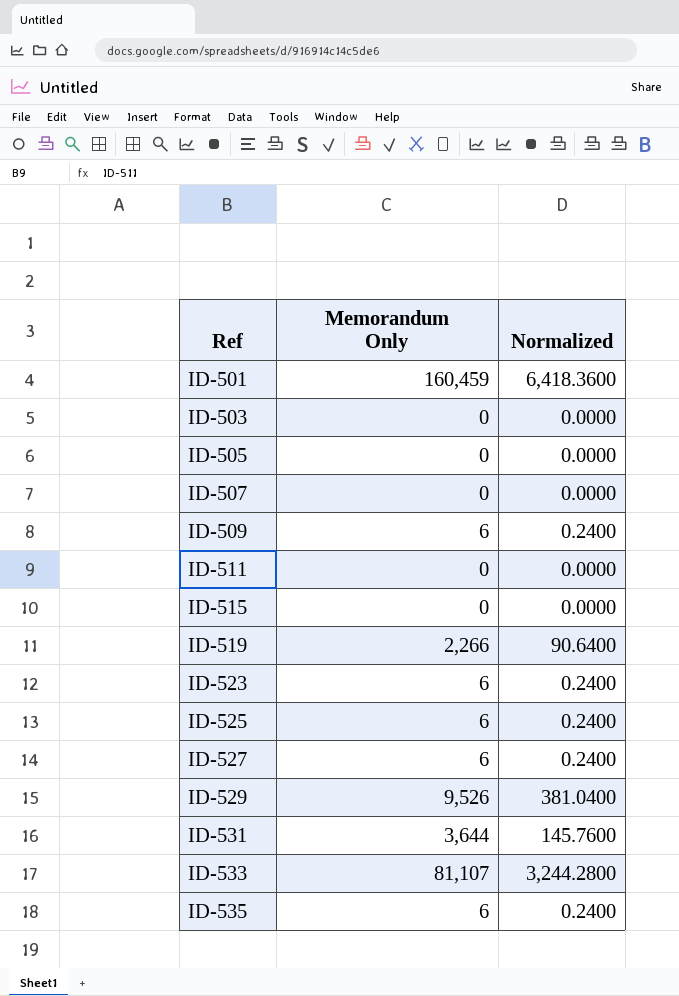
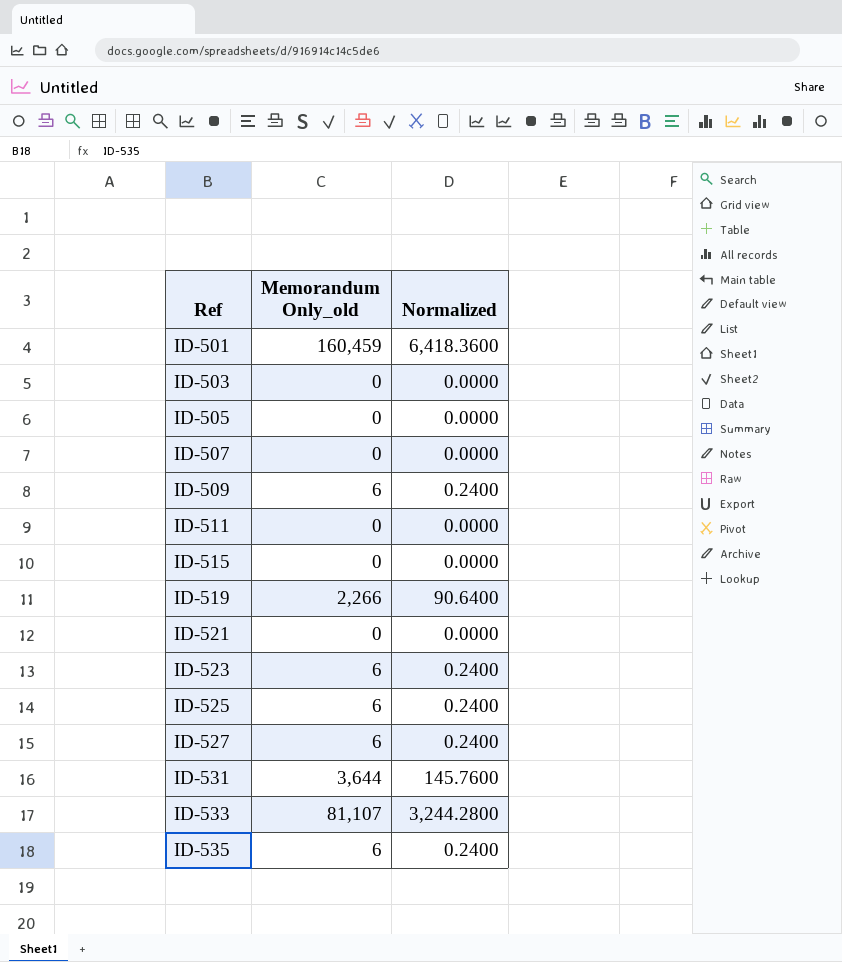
column name: Memorandum Only -> Memorandum Only_old
row ID-529: 9,526 | 381.0400 -> none
row ID-521: none -> 0 | 0.0000

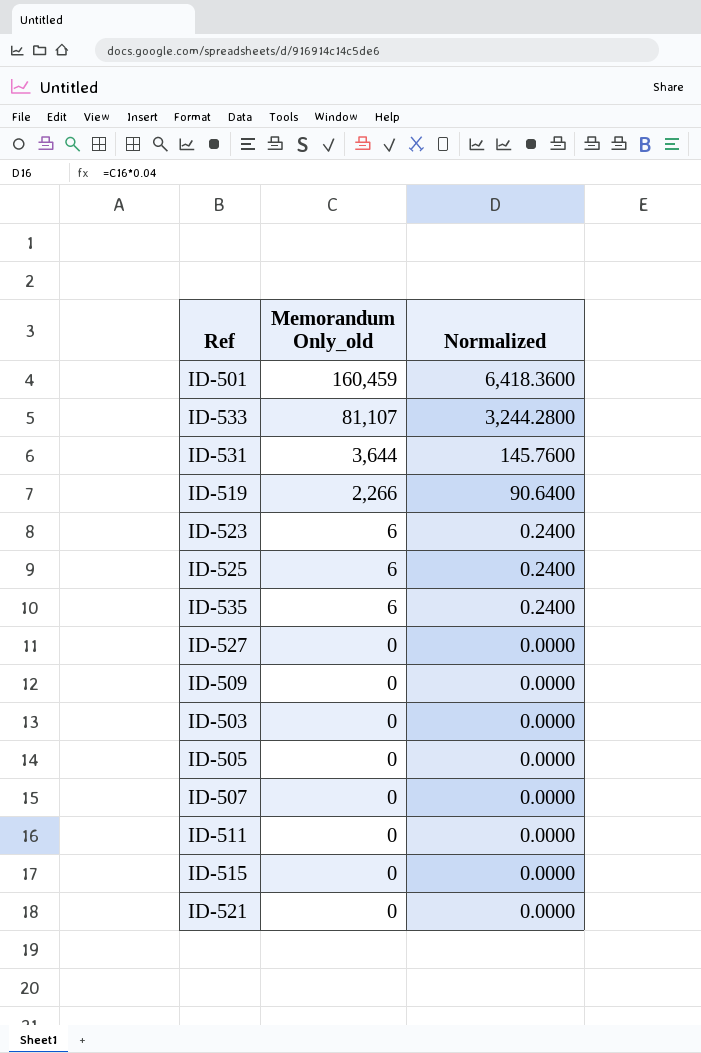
row order: Ref ascending -> Memorandum Only_old descending
ID-527 | Memorandum Only_old: 6 -> 0
ID-527 | Normalized: 0.2400 -> 0.0000
ID-509 | Memorandum Only_old: 6 -> 0
ID-509 | Normalized: 0.2400 -> 0.0000

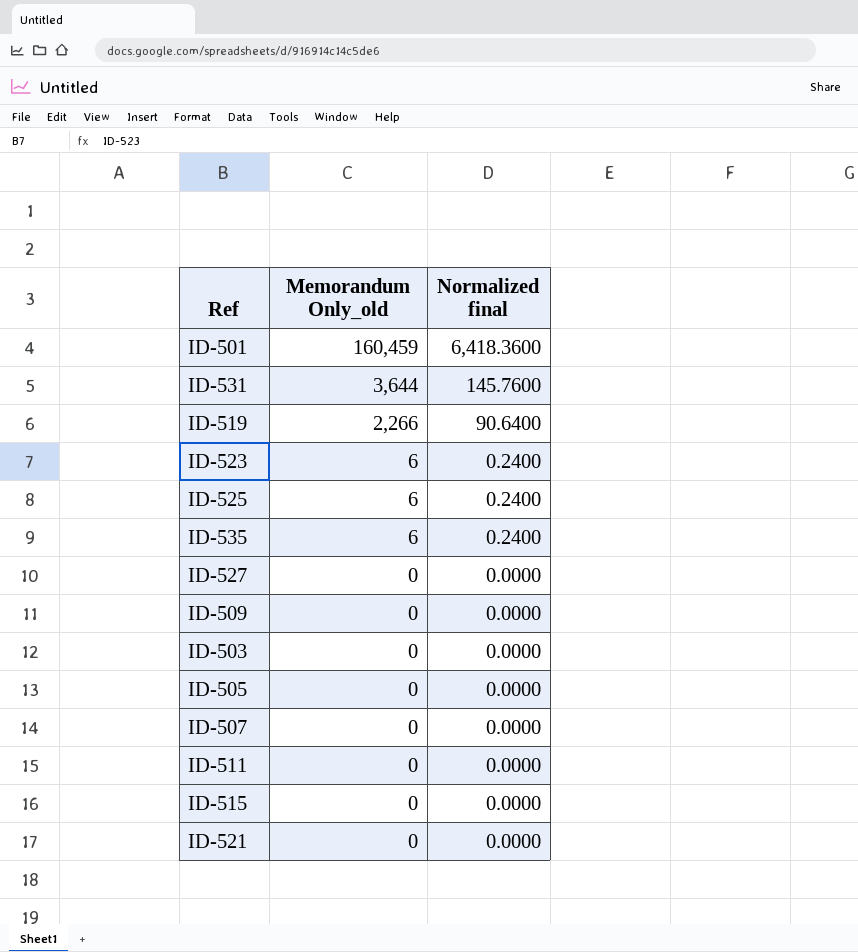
column name: Normalized -> Normalized final
row ID-533: 81,107 | 3,244.2800 -> none

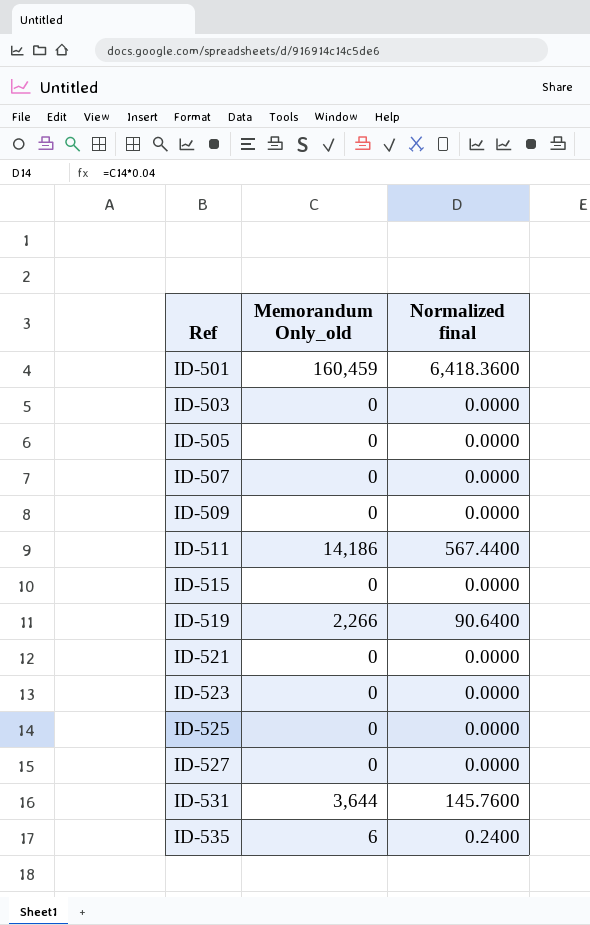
row order: Memorandum Only_old descending -> Ref ascending
ID-511 | Memorandum Only_old: 0 -> 14,186
ID-511 | Normalized final: 0.0000 -> 567.4400
ID-523 | Memorandum Only_old: 6 -> 0
ID-523 | Normalized final: 0.2400 -> 0.0000
ID-525 | Memorandum Only_old: 6 -> 0
ID-525 | Normalized final: 0.2400 -> 0.0000

